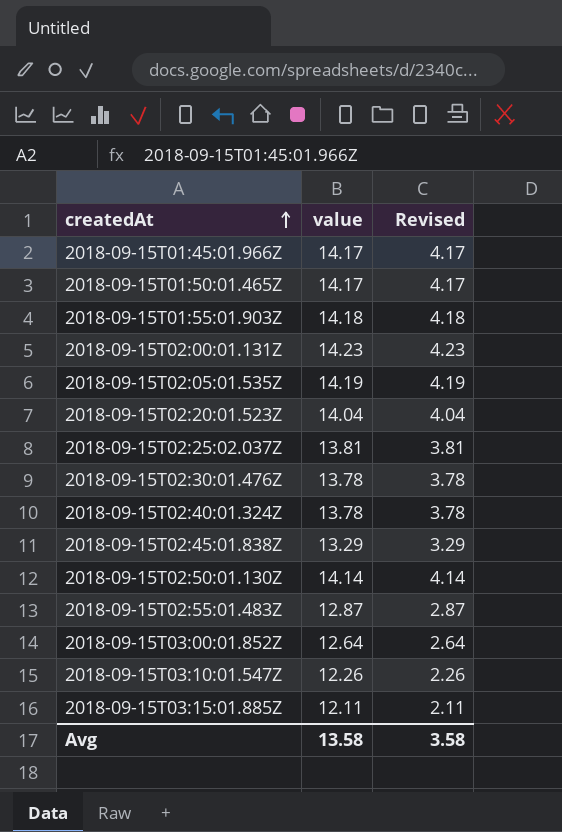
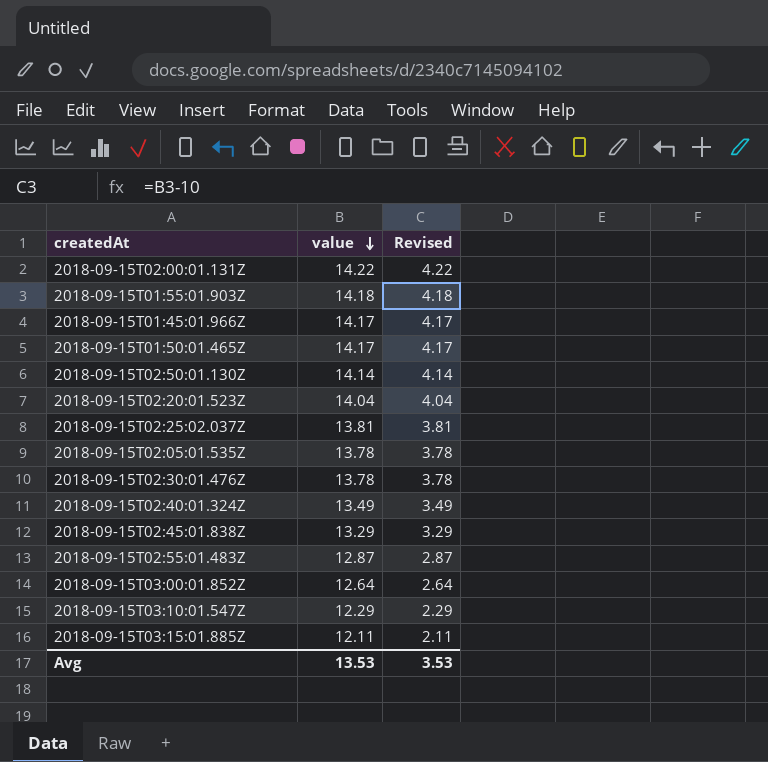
row order: createdAt ascending -> value descending
2018-09-15T02:00:01.131Z | value: 14.23 -> 14.22
2018-09-15T02:00:01.131Z | Revised: 4.23 -> 4.22
2018-09-15T02:05:01.535Z | value: 14.19 -> 13.78
2018-09-15T02:05:01.535Z | Revised: 4.19 -> 3.78
2018-09-15T02:40:01.324Z | value: 13.78 -> 13.49
2018-09-15T02:40:01.324Z | Revised: 3.78 -> 3.49
2018-09-15T03:10:01.547Z | value: 12.26 -> 12.29
2018-09-15T03:10:01.547Z | Revised: 2.26 -> 2.29
Avg | value: 13.58 -> 13.53
Avg | Revised: 3.58 -> 3.53

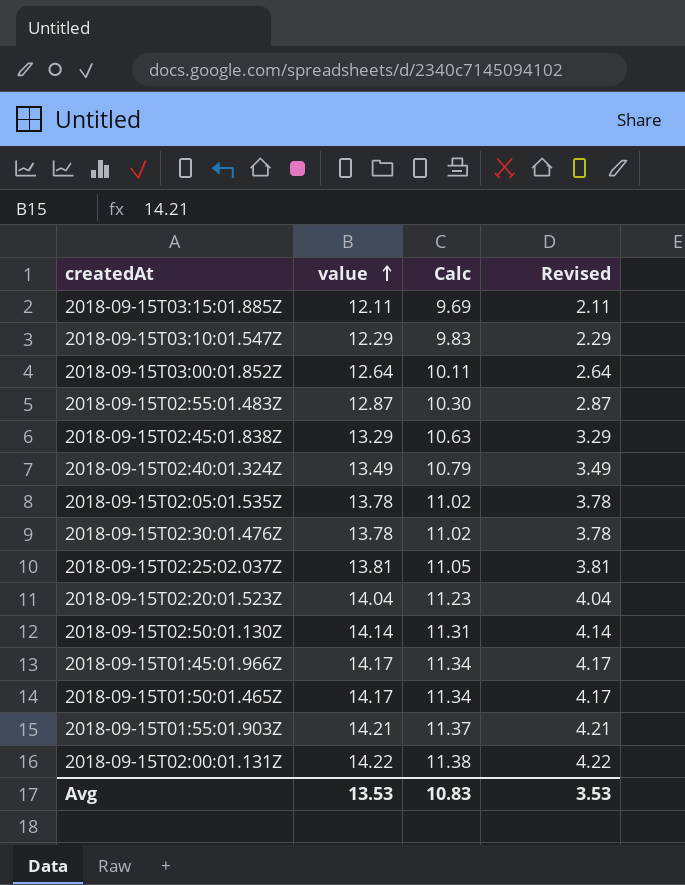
row order: value descending -> value ascending
column Calc | formula: none -> [value] * 0.8
2018-09-15T01:55:01.903Z | value: 14.18 -> 14.21
2018-09-15T01:55:01.903Z | Revised: 4.18 -> 4.21

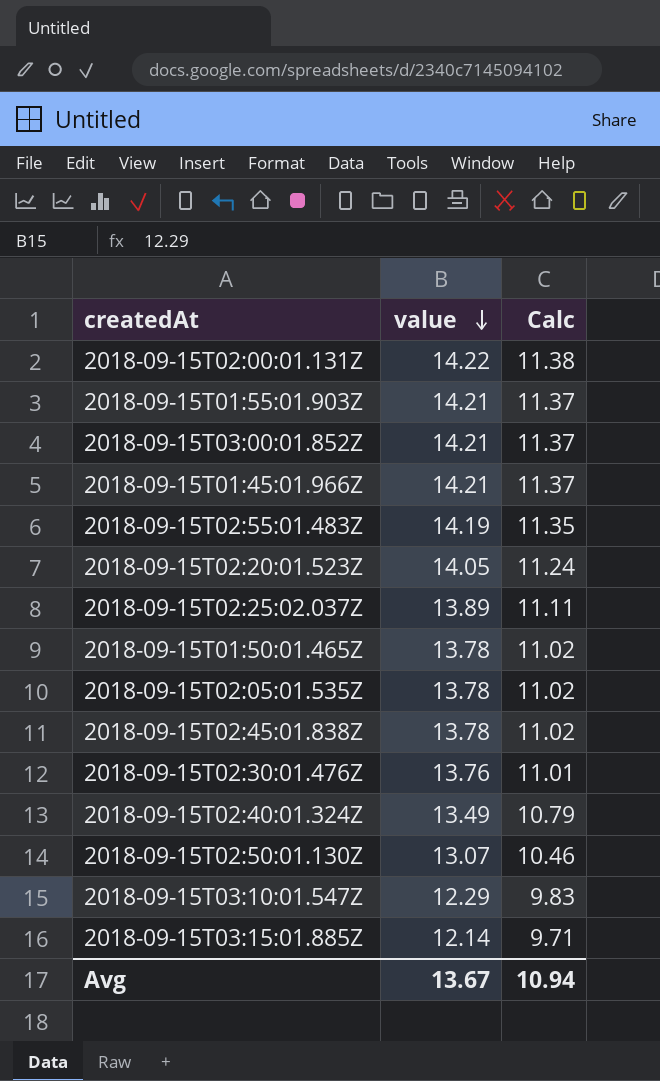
row order: value ascending -> value descending
column Revised | formula: [value] - 10 -> none
2018-09-15T03:00:01.852Z | value: 12.64 -> 14.21
2018-09-15T03:00:01.852Z | Calc: 10.11 -> 11.37
2018-09-15T01:45:01.966Z | value: 14.17 -> 14.21
2018-09-15T01:45:01.966Z | Calc: 11.34 -> 11.37
2018-09-15T02:55:01.483Z | value: 12.87 -> 14.19
2018-09-15T02:55:01.483Z | Calc: 10.30 -> 11.35
2018-09-15T02:20:01.523Z | value: 14.04 -> 14.05
2018-09-15T02:20:01.523Z | Calc: 11.23 -> 11.24
2018-09-15T02:25:02.037Z | value: 13.81 -> 13.89
2018-09-15T02:25:02.037Z | Calc: 11.05 -> 11.11
2018-09-15T01:50:01.465Z | value: 14.17 -> 13.78
2018-09-15T01:50:01.465Z | Calc: 11.34 -> 11.02
2018-09-15T02:45:01.838Z | value: 13.29 -> 13.78
2018-09-15T02:45:01.838Z | Calc: 10.63 -> 11.02
2018-09-15T02:30:01.476Z | value: 13.78 -> 13.76
2018-09-15T02:30:01.476Z | Calc: 11.02 -> 11.01
2018-09-15T02:50:01.130Z | value: 14.14 -> 13.07
2018-09-15T02:50:01.130Z | Calc: 11.31 -> 10.46
2018-09-15T03:15:01.885Z | value: 12.11 -> 12.14
2018-09-15T03:15:01.885Z | Calc: 9.69 -> 9.71
Avg | value: 13.53 -> 13.67
Avg | Calc: 10.83 -> 10.94

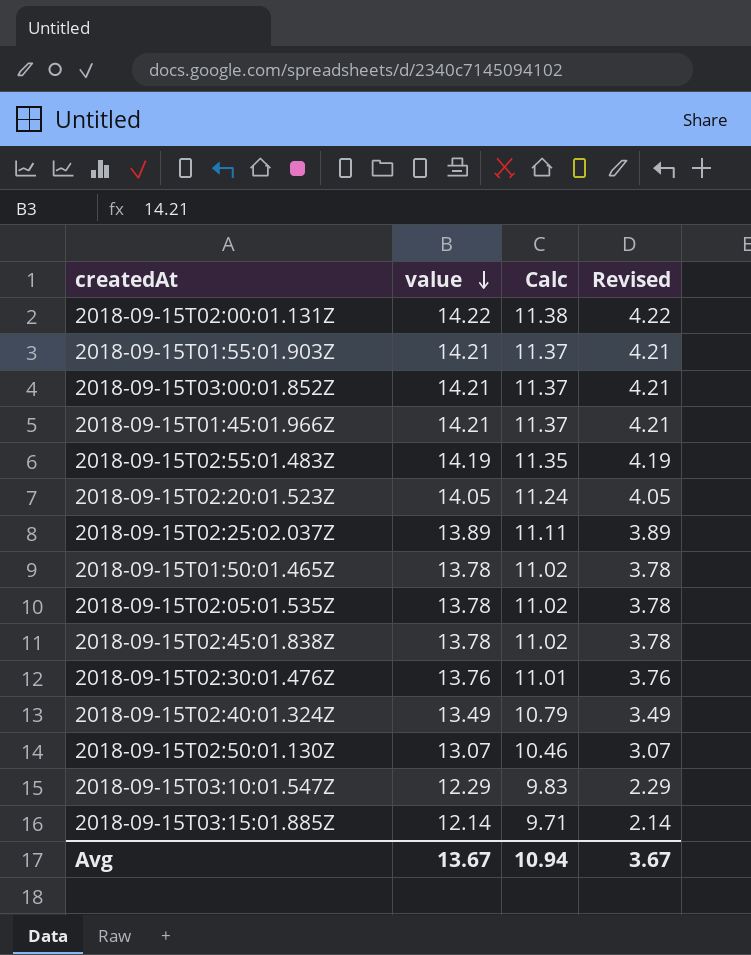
column Revised | formula: none -> [value] - 10

